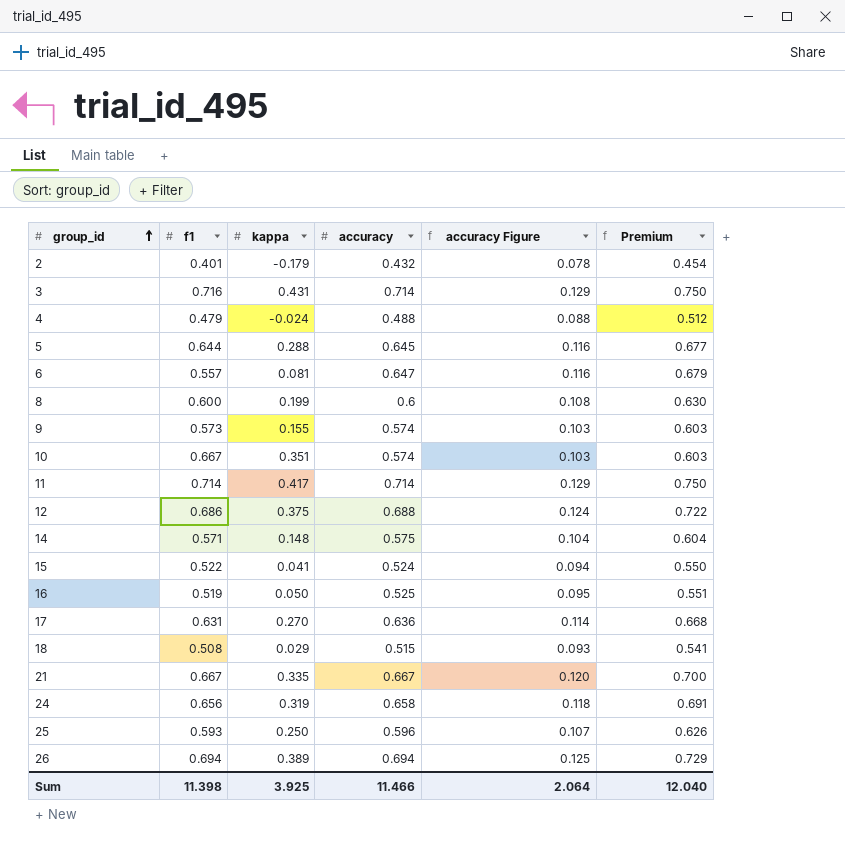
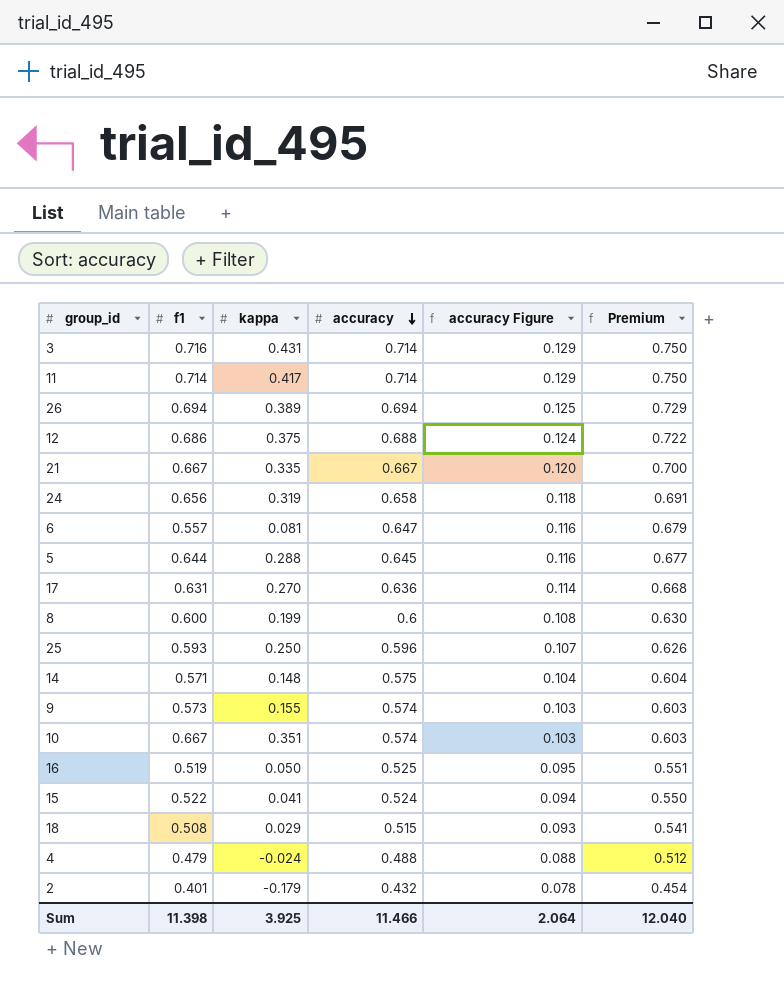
row order: group_id ascending -> accuracy descending

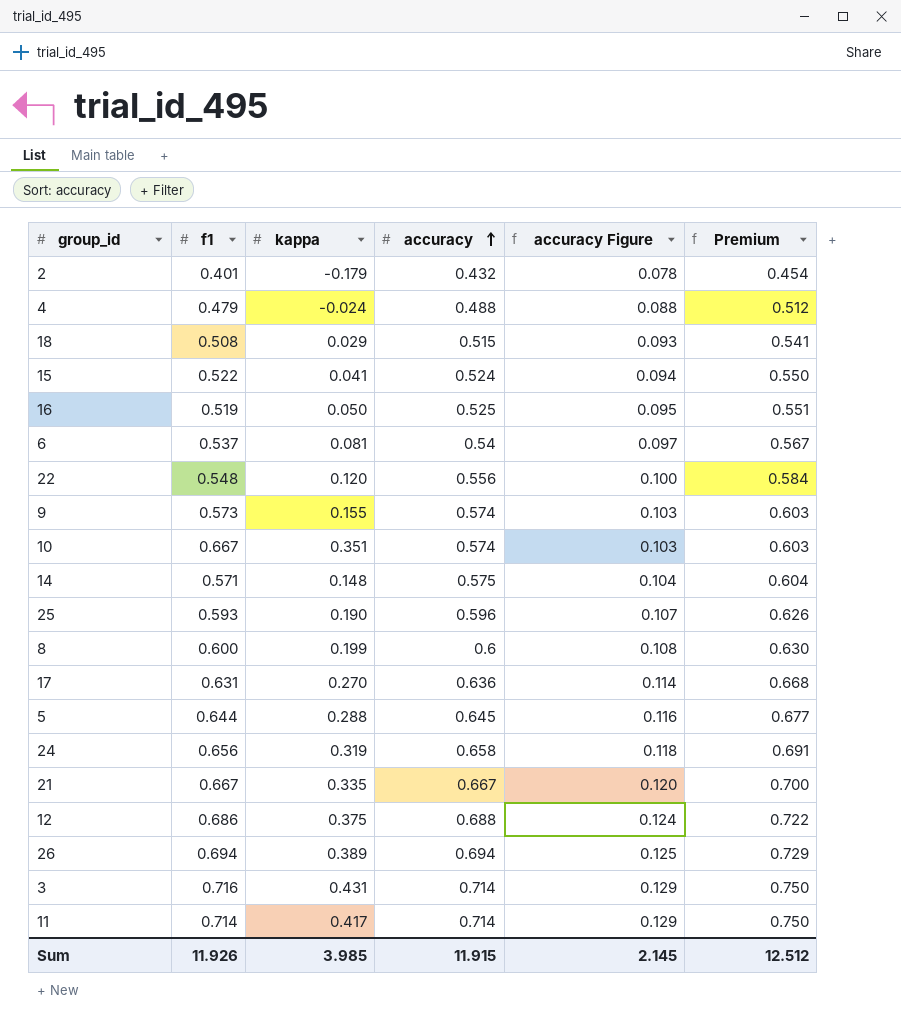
row order: accuracy descending -> accuracy ascending
6 | f1: 0.557 -> 0.537
6 | accuracy: 0.647 -> 0.54
6 | accuracy Figure: 0.116 -> 0.097
6 | Premium: 0.679 -> 0.567
row 22: none -> 0.548 | 0.120 | 0.556 | 0.100 | 0.584
25 | kappa: 0.250 -> 0.190
Sum | f1: 11.398 -> 11.926
Sum | kappa: 3.925 -> 3.985
Sum | accuracy: 11.466 -> 11.915
Sum | accuracy Figure: 2.064 -> 2.145
Sum | Premium: 12.040 -> 12.512

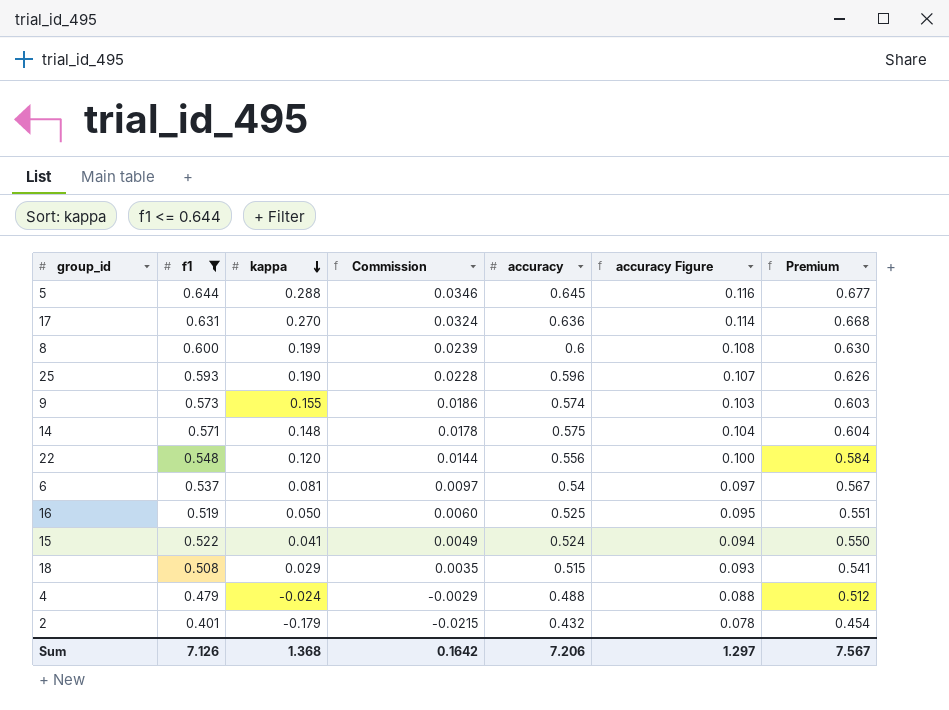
filter: none -> f1 <= 0.644
row order: accuracy ascending -> kappa descending
column Commission | formula: none -> [kappa] * 0.12
Sum | f1: 11.926 -> 7.126
Sum | kappa: 3.985 -> 1.368
Sum | accuracy: 11.915 -> 7.206
Sum | accuracy Figure: 2.145 -> 1.297
Sum | Premium: 12.512 -> 7.567

